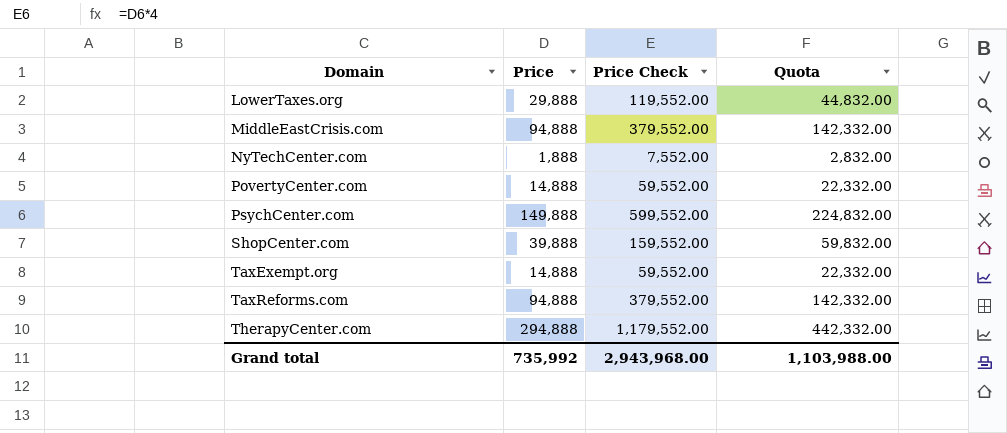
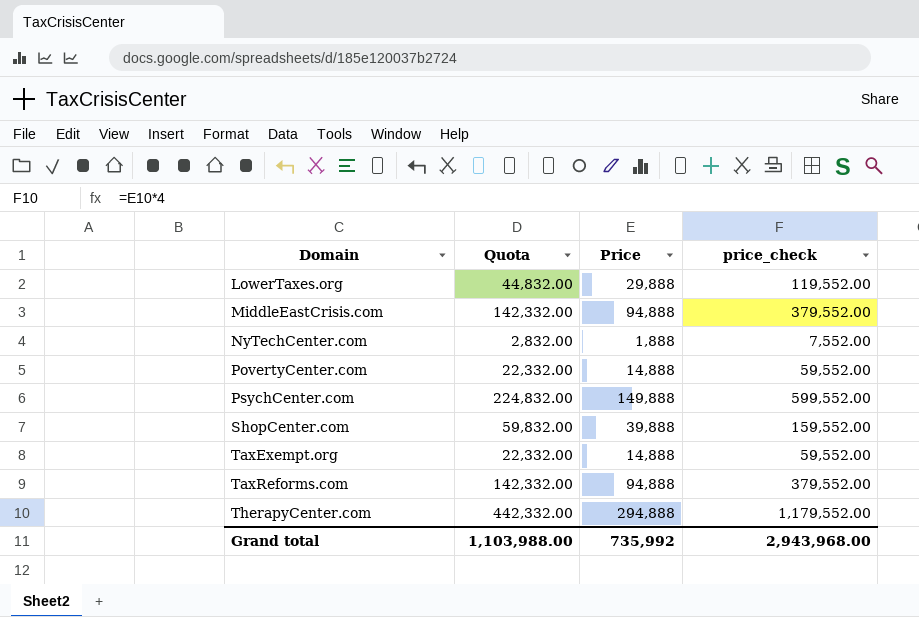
column Quota | position: 4 -> 2
column name: Price Check -> price_check

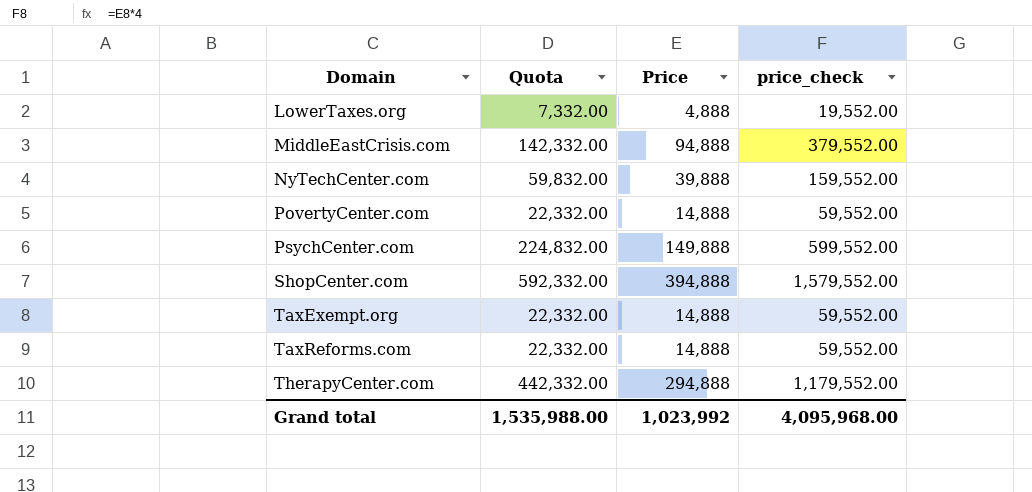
LowerTaxes.org | Quota: 44,832.00 -> 7,332.00
LowerTaxes.org | Price: 29,888 -> 4,888
LowerTaxes.org | price_check: 119,552.00 -> 19,552.00
NyTechCenter.com | Quota: 2,832.00 -> 59,832.00
NyTechCenter.com | Price: 1,888 -> 39,888
NyTechCenter.com | price_check: 7,552.00 -> 159,552.00
ShopCenter.com | Quota: 59,832.00 -> 592,332.00
ShopCenter.com | Price: 39,888 -> 394,888
ShopCenter.com | price_check: 159,552.00 -> 1,579,552.00
TaxReforms.com | Quota: 142,332.00 -> 22,332.00
TaxReforms.com | Price: 94,888 -> 14,888
TaxReforms.com | price_check: 379,552.00 -> 59,552.00
Grand total | Quota: 1,103,988.00 -> 1,535,988.00
Grand total | Price: 735,992 -> 1,023,992
Grand total | price_check: 2,943,968.00 -> 4,095,968.00

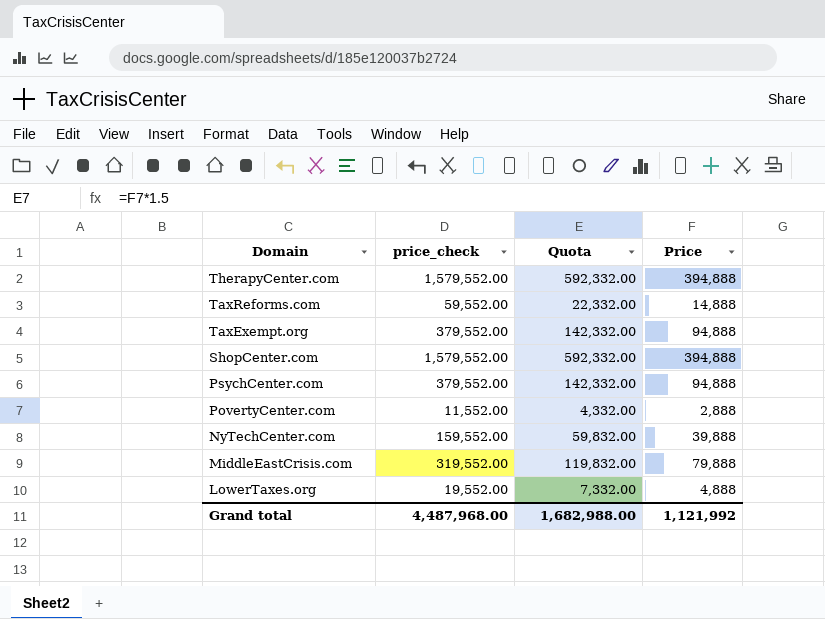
row order: Domain ascending -> Domain descending
column price_check | position: 4 -> 2
TherapyCenter.com | price_check: 1,179,552.00 -> 1,579,552.00
TherapyCenter.com | Quota: 442,332.00 -> 592,332.00
TherapyCenter.com | Price: 294,888 -> 394,888
TaxExempt.org | price_check: 59,552.00 -> 379,552.00
TaxExempt.org | Quota: 22,332.00 -> 142,332.00
TaxExempt.org | Price: 14,888 -> 94,888
PsychCenter.com | price_check: 599,552.00 -> 379,552.00
PsychCenter.com | Quota: 224,832.00 -> 142,332.00
PsychCenter.com | Price: 149,888 -> 94,888
PovertyCenter.com | price_check: 59,552.00 -> 11,552.00
PovertyCenter.com | Quota: 22,332.00 -> 4,332.00
PovertyCenter.com | Price: 14,888 -> 2,888
MiddleEastCrisis.com | price_check: 379,552.00 -> 319,552.00
MiddleEastCrisis.com | Quota: 142,332.00 -> 119,832.00
MiddleEastCrisis.com | Price: 94,888 -> 79,888
Grand total | price_check: 4,095,968.00 -> 4,487,968.00
Grand total | Quota: 1,535,988.00 -> 1,682,988.00
Grand total | Price: 1,023,992 -> 1,121,992

